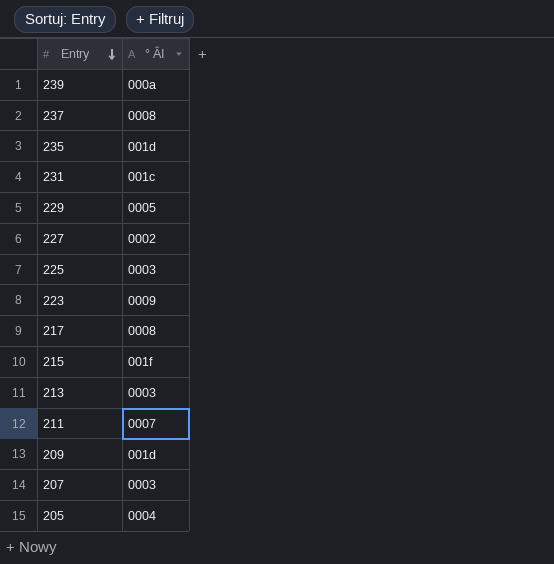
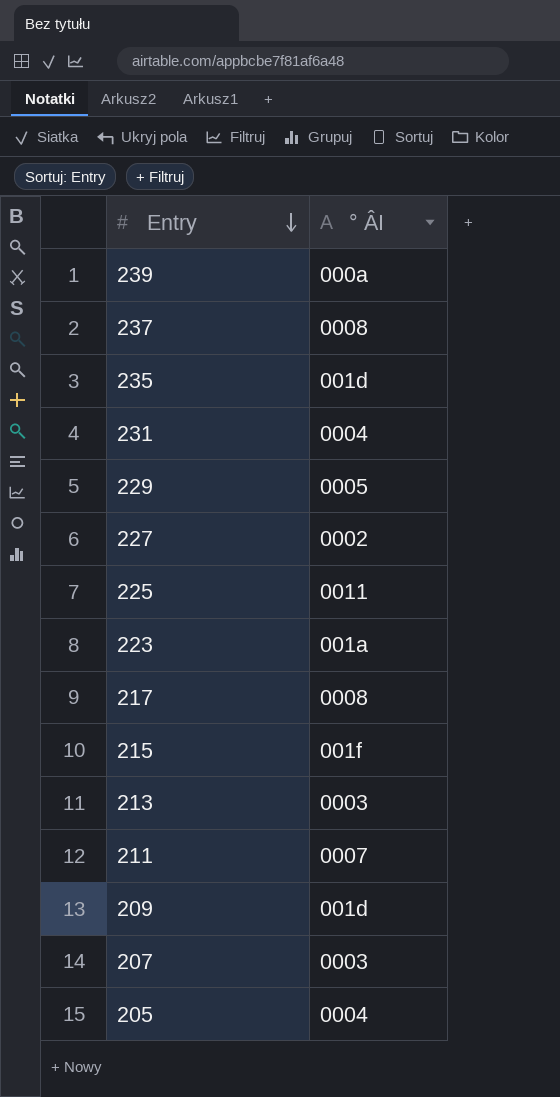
231 | ° ÂI: 001c -> 0004
225 | ° ÂI: 0003 -> 0011
223 | ° ÂI: 0009 -> 001a

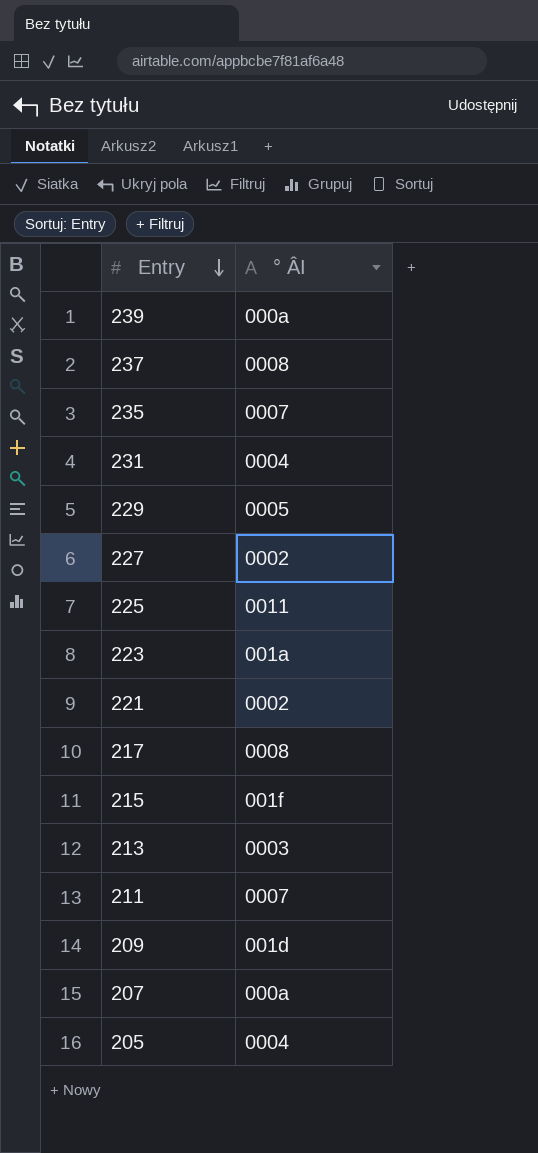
235 | ° ÂI: 001d -> 0007
row 221: none -> 0002
207 | ° ÂI: 0003 -> 000a

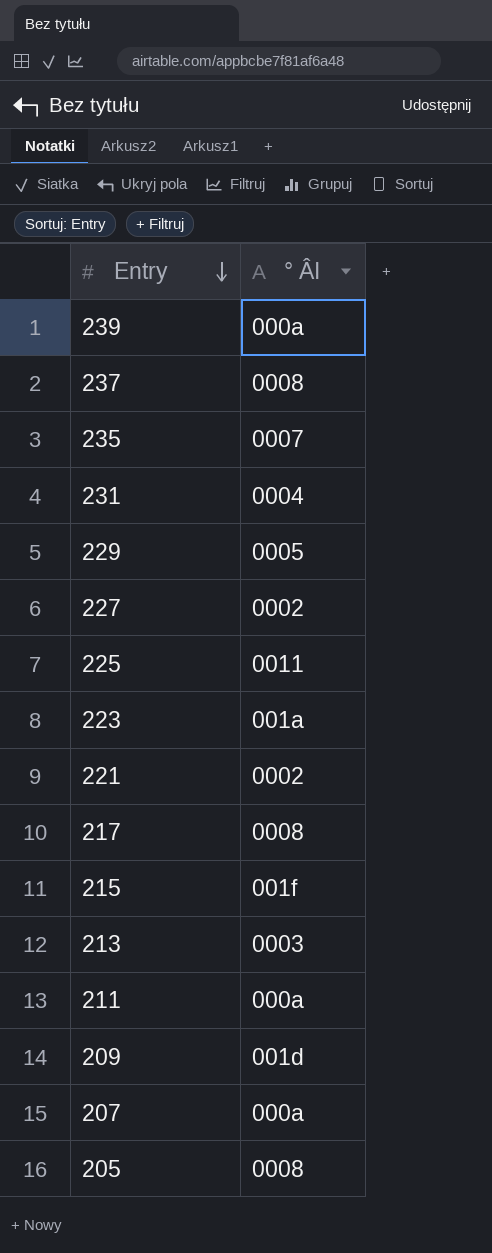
211 | ° ÂI: 0007 -> 000a
205 | ° ÂI: 0004 -> 0008

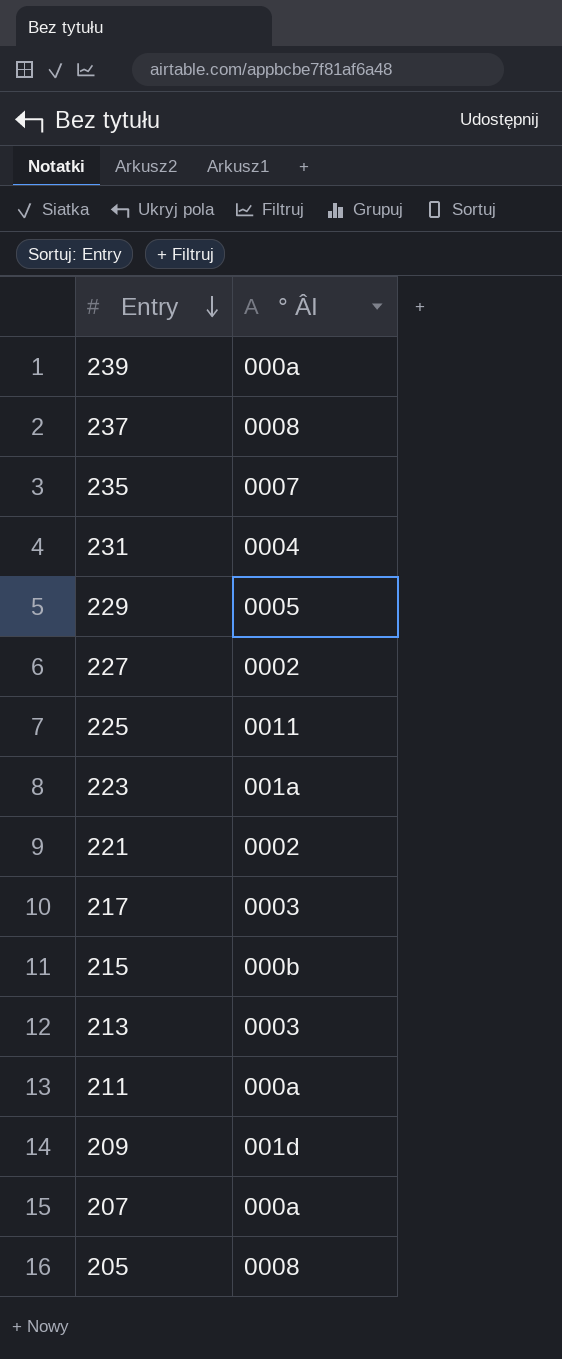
217 | ° ÂI: 0008 -> 0003
215 | ° ÂI: 001f -> 000b

